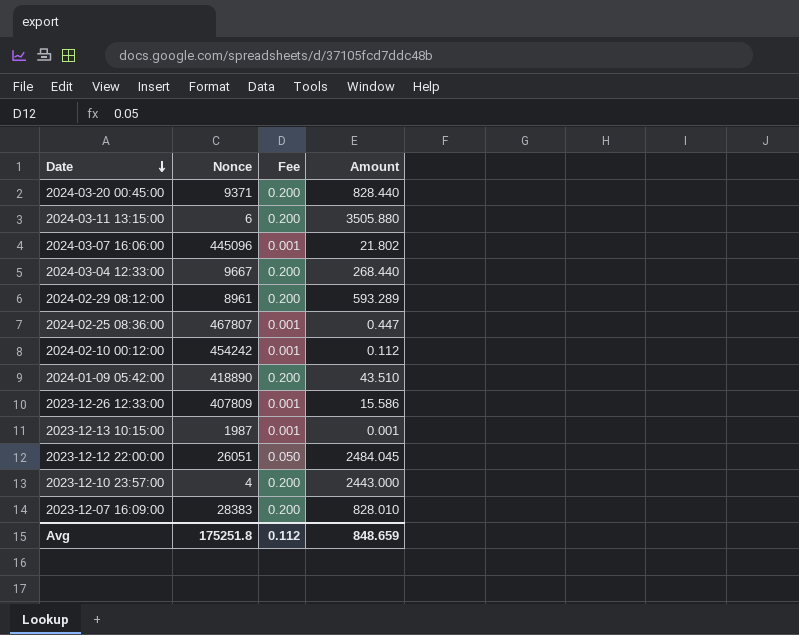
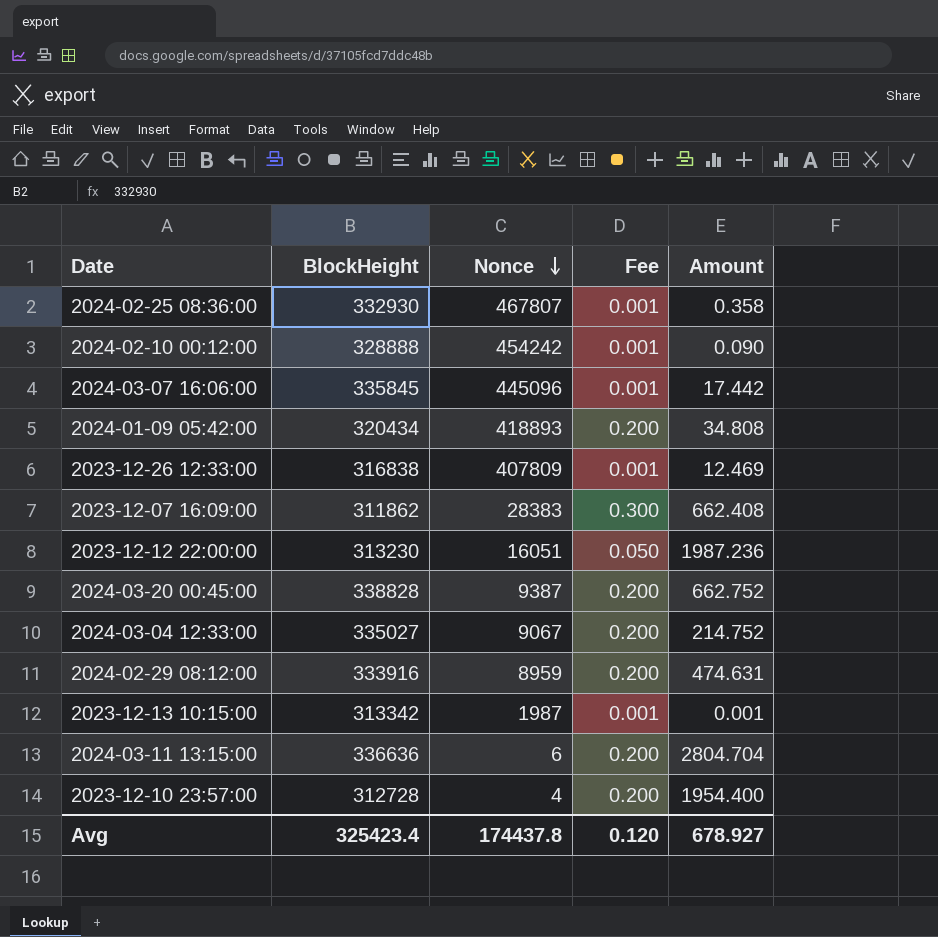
row order: Date descending -> Nonce descending
column BlockHeight | position: none -> 2
2024-02-25 08:36:00 | Amount: 0.447 -> 0.358
2024-02-10 00:12:00 | Amount: 0.112 -> 0.090
2024-03-07 16:06:00 | Amount: 21.802 -> 17.442
2024-01-09 05:42:00 | Nonce: 418890 -> 418893
2024-01-09 05:42:00 | Amount: 43.510 -> 34.808
2023-12-26 12:33:00 | Amount: 15.586 -> 12.469
2023-12-07 16:09:00 | Fee: 0.200 -> 0.300
2023-12-07 16:09:00 | Amount: 828.010 -> 662.408
2023-12-12 22:00:00 | Nonce: 26051 -> 16051
2023-12-12 22:00:00 | Amount: 2484.045 -> 1987.236
2024-03-20 00:45:00 | Nonce: 9371 -> 9387
2024-03-20 00:45:00 | Amount: 828.440 -> 662.752
2024-03-04 12:33:00 | Nonce: 9667 -> 9067
2024-03-04 12:33:00 | Amount: 268.440 -> 214.752
2024-02-29 08:12:00 | Nonce: 8961 -> 8959
2024-02-29 08:12:00 | Amount: 593.289 -> 474.631
2024-03-11 13:15:00 | Amount: 3505.880 -> 2804.704
2023-12-10 23:57:00 | Amount: 2443.000 -> 1954.400
Avg | Nonce: 175251.8 -> 174437.8
Avg | Fee: 0.112 -> 0.120
Avg | Amount: 848.659 -> 678.927

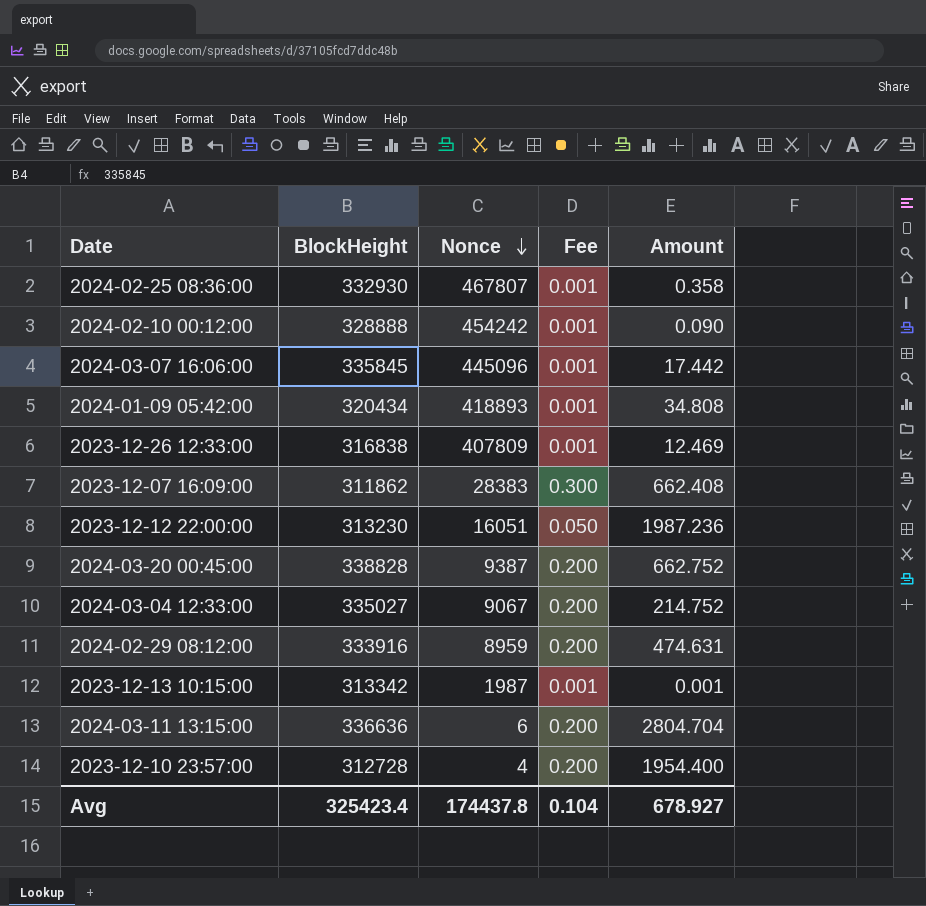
2024-01-09 05:42:00 | Fee: 0.200 -> 0.001
Avg | Fee: 0.120 -> 0.104

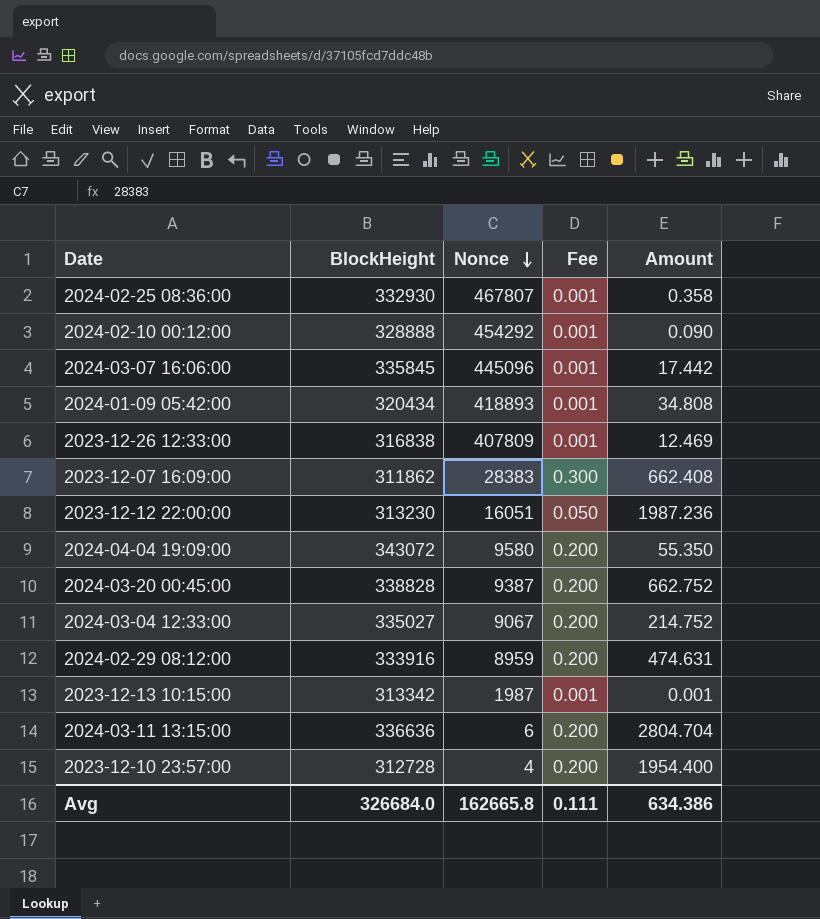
2024-02-10 00:12:00 | Nonce: 454242 -> 454292
row 2024-04-04 19:09:00: none -> 343072 | 9580 | 0.200 | 55.350
Avg | BlockHeight: 325423.4 -> 326684.0
Avg | Nonce: 174437.8 -> 162665.8
Avg | Fee: 0.104 -> 0.111
Avg | Amount: 678.927 -> 634.386

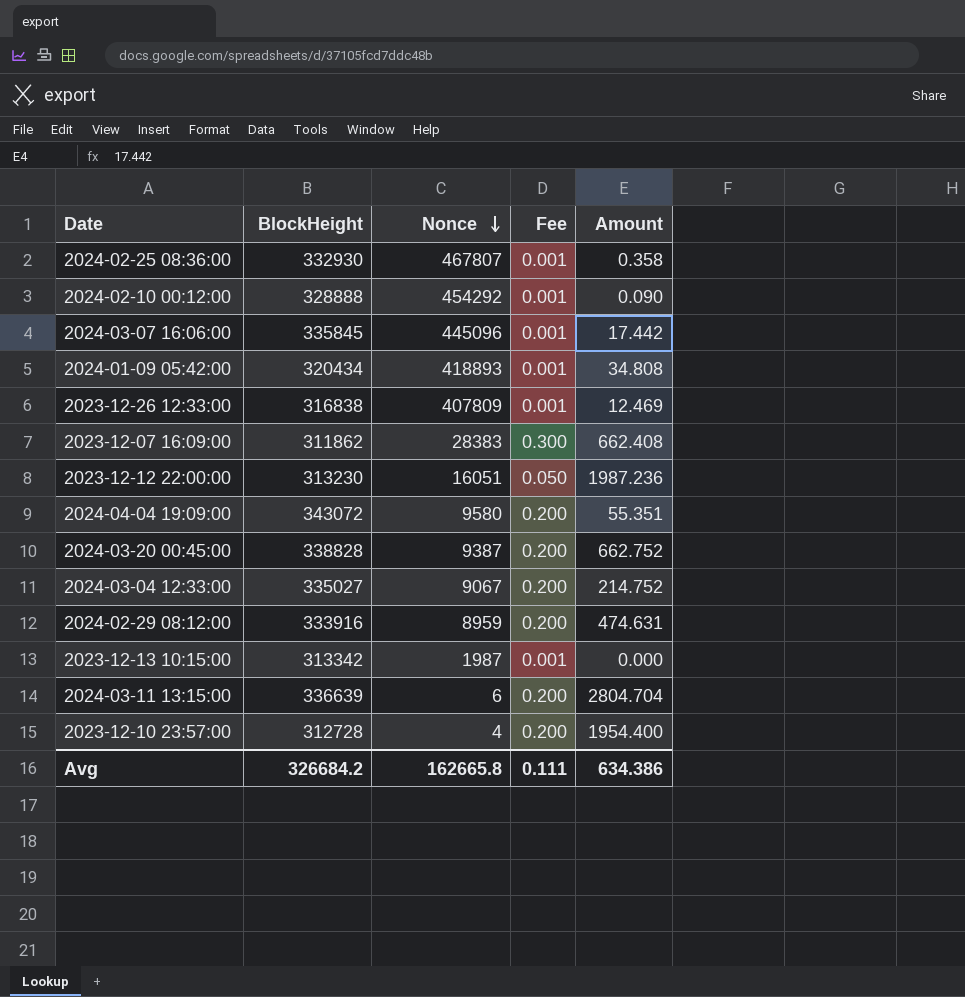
2024-04-04 19:09:00 | Amount: 55.350 -> 55.351
2023-12-13 10:15:00 | Amount: 0.001 -> 0.000
2024-03-11 13:15:00 | BlockHeight: 336636 -> 336639
Avg | BlockHeight: 326684.0 -> 326684.2

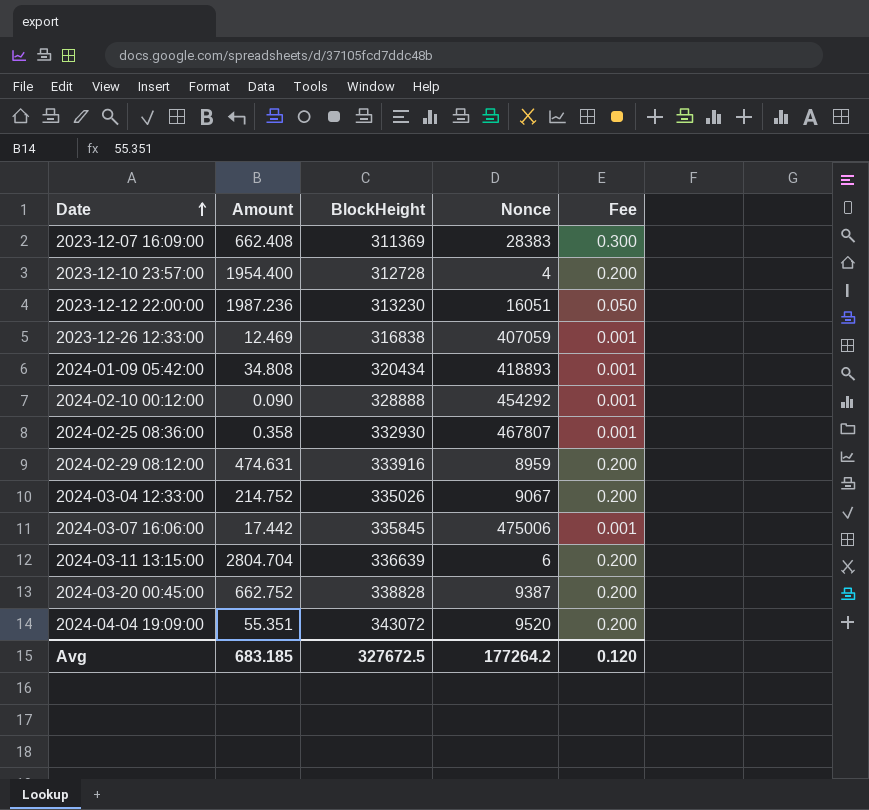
row order: Nonce descending -> Date ascending
column Amount | position: 5 -> 2
row 2023-12-13 10:15:00: 313342 | 1987 | 0.001 | 0.000 -> none
2023-12-07 16:09:00 | BlockHeight: 311862 -> 311369
2023-12-26 12:33:00 | Nonce: 407809 -> 407059
2024-03-04 12:33:00 | BlockHeight: 335027 -> 335026
2024-03-07 16:06:00 | Nonce: 445096 -> 475006
2024-04-04 19:09:00 | Nonce: 9580 -> 9520
Avg | Amount: 634.386 -> 683.185
Avg | BlockHeight: 326684.2 -> 327672.5
Avg | Nonce: 162665.8 -> 177264.2
Avg | Fee: 0.111 -> 0.120

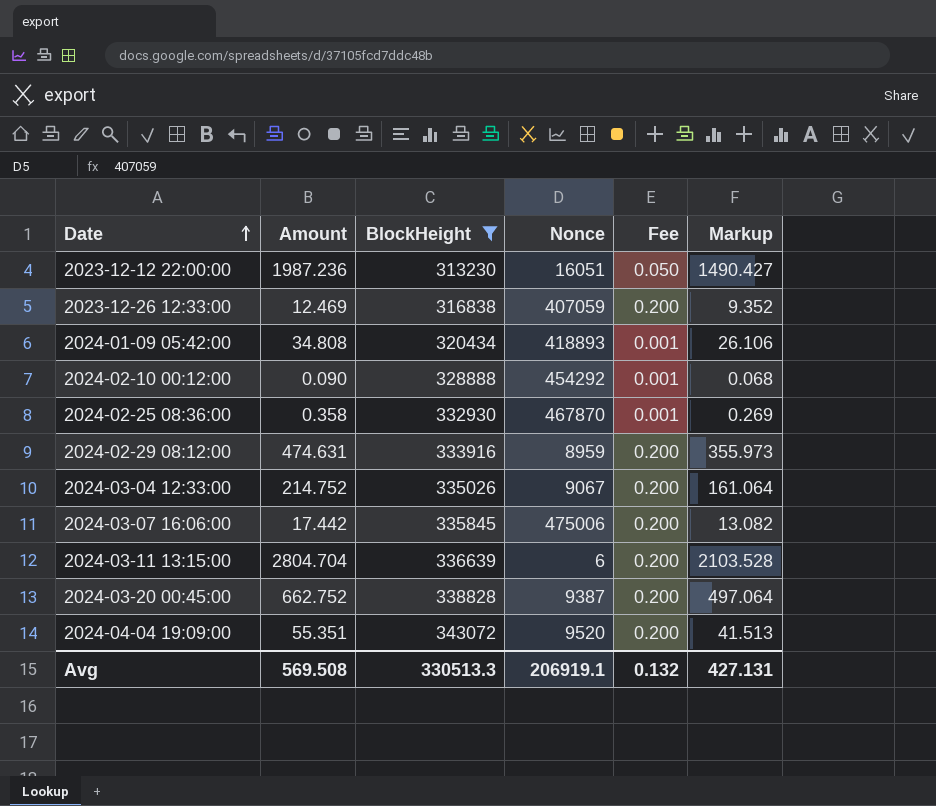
filter: none -> BlockHeight >= 313230
column Markup | formula: none -> [Amount] * 0.75
2023-12-26 12:33:00 | Fee: 0.001 -> 0.200
2024-02-25 08:36:00 | Nonce: 467807 -> 467870
2024-03-07 16:06:00 | Fee: 0.001 -> 0.200
Avg | Amount: 683.185 -> 569.508
Avg | BlockHeight: 327672.5 -> 330513.3
Avg | Nonce: 177264.2 -> 206919.1
Avg | Fee: 0.120 -> 0.132

